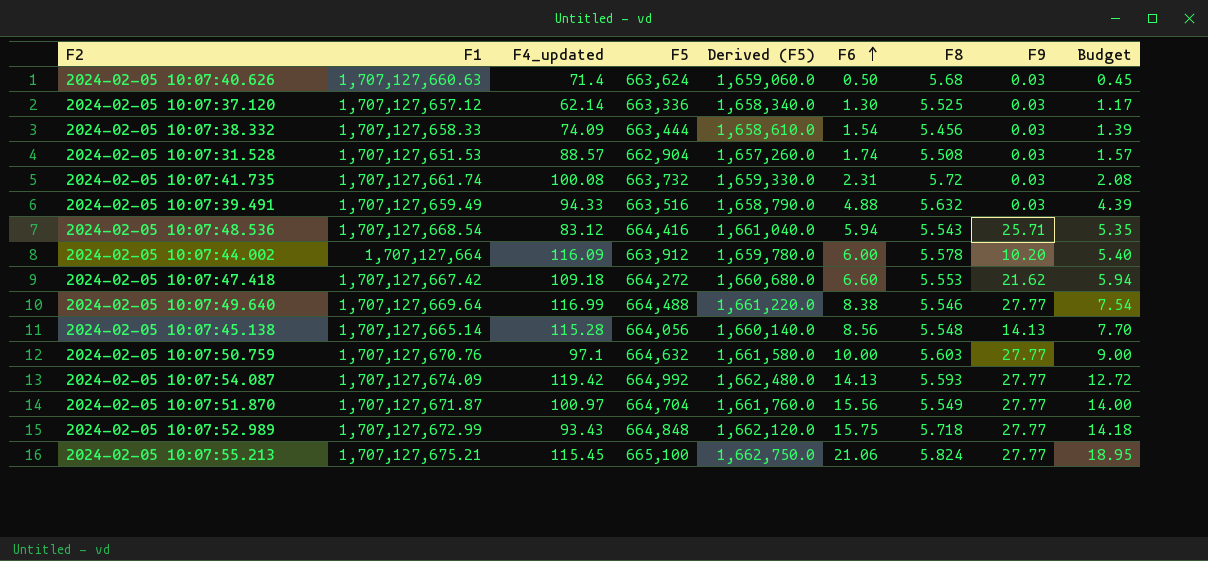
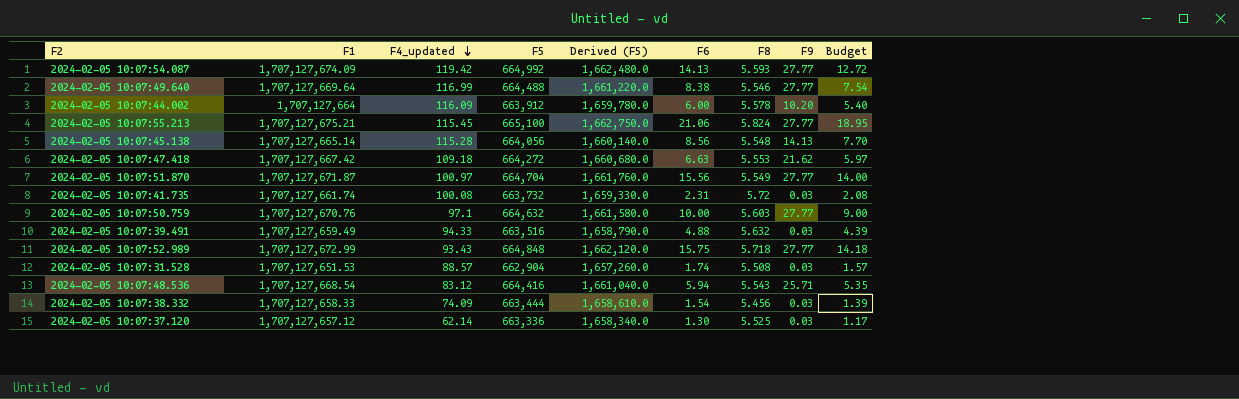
row order: F6 ascending -> F4_updated descending
row 2024-02-05 10:07:40.626: 1,707,127,660.63 | 71.4 | 663,624 | 1,659,060.0 | 0.50 | 5.68 | 0.03 | 0.45 -> none
2024-02-05 10:07:47.418 | F6: 6.60 -> 6.63
2024-02-05 10:07:47.418 | Budget: 5.94 -> 5.97

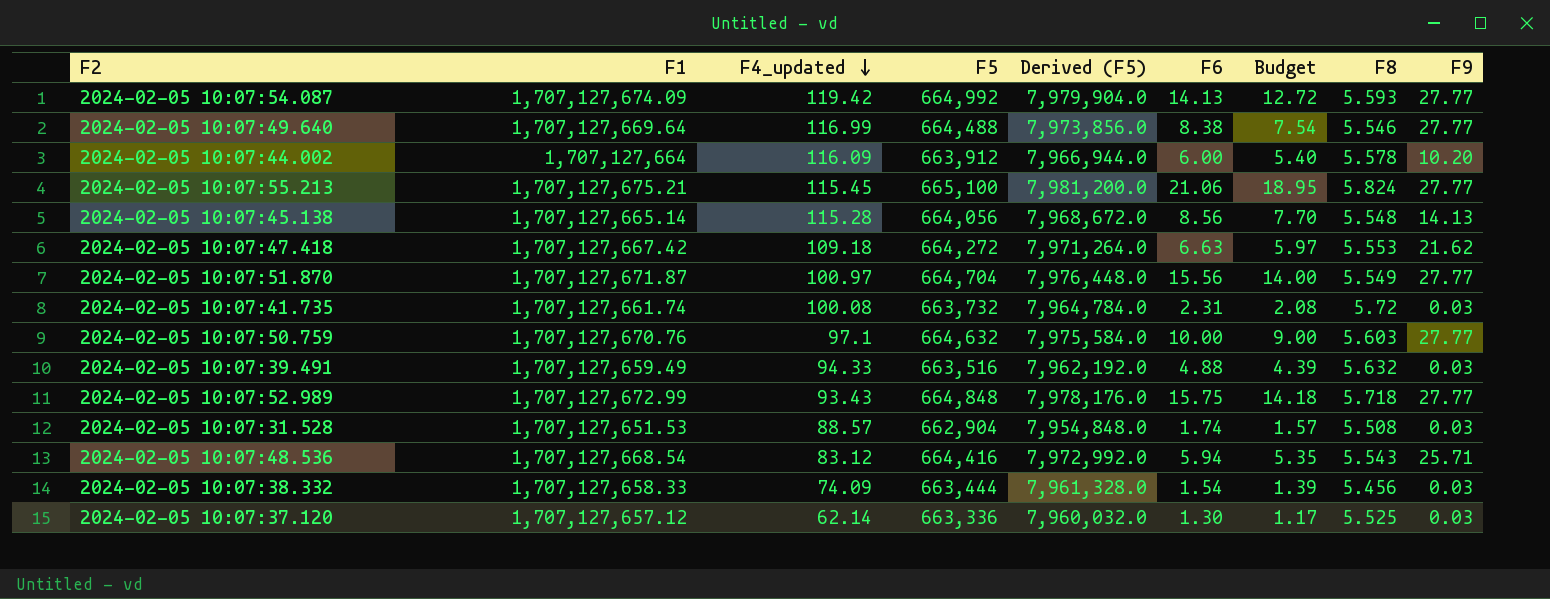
column Derived (F5) | formula: [F5] * 2.5 -> [F5] * 12
column Budget | position: 9 -> 7

